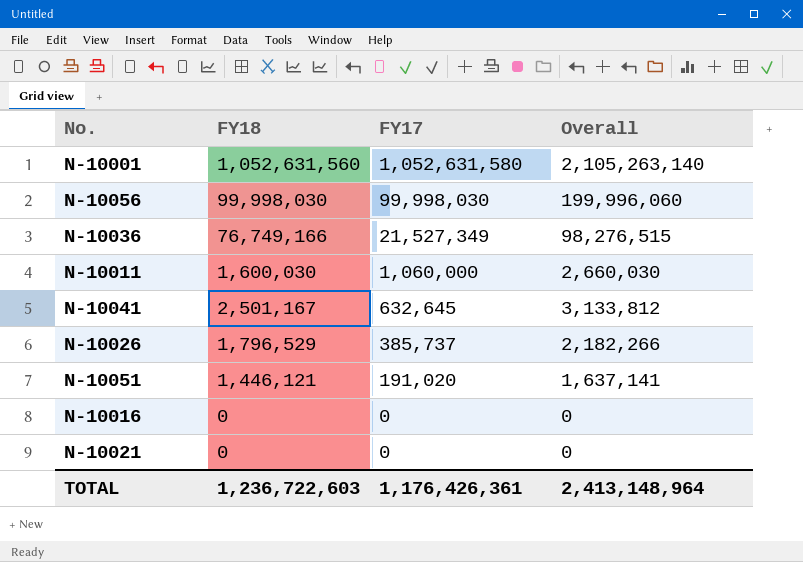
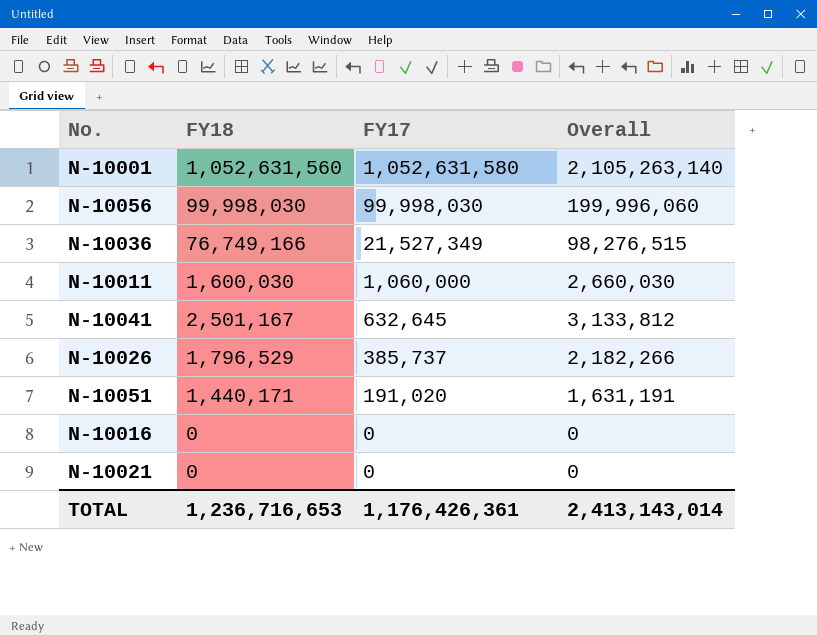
N-10051 | FY18: 1,446,121 -> 1,440,171
N-10051 | Overall: 1,637,141 -> 1,631,191
TOTAL | FY18: 1,236,722,603 -> 1,236,716,653
TOTAL | Overall: 2,413,148,964 -> 2,413,143,014

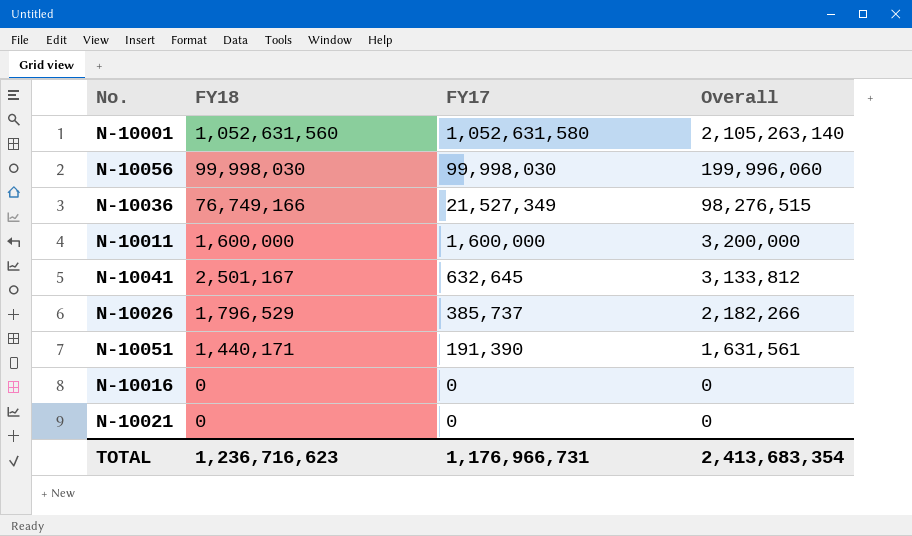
N-10011 | FY18: 1,600,030 -> 1,600,000
N-10011 | FY17: 1,060,000 -> 1,600,000
N-10011 | Overall: 2,660,030 -> 3,200,000
N-10051 | FY17: 191,020 -> 191,390
N-10051 | Overall: 1,631,191 -> 1,631,561
TOTAL | FY18: 1,236,716,653 -> 1,236,716,623
TOTAL | FY17: 1,176,426,361 -> 1,176,966,731
TOTAL | Overall: 2,413,143,014 -> 2,413,683,354

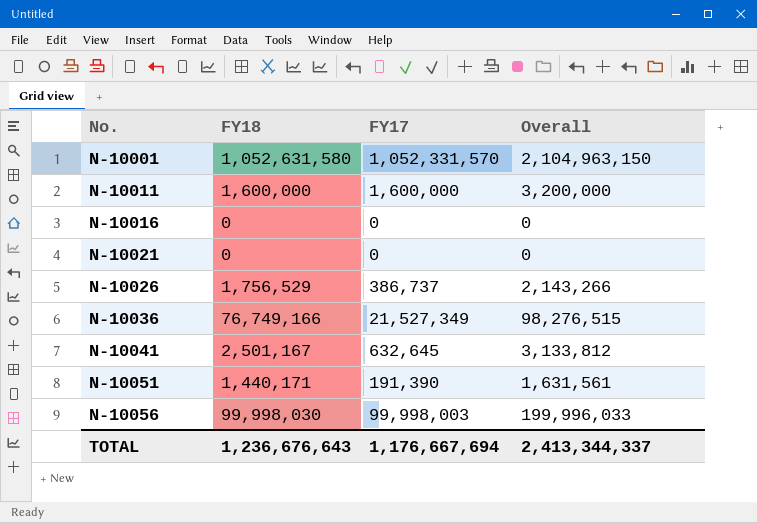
row order: FY17 descending -> No. ascending
N-10001 | FY18: 1,052,631,560 -> 1,052,631,580
N-10001 | FY17: 1,052,631,580 -> 1,052,331,570
N-10001 | Overall: 2,105,263,140 -> 2,104,963,150
N-10026 | FY18: 1,796,529 -> 1,756,529
N-10026 | FY17: 385,737 -> 386,737
N-10026 | Overall: 2,182,266 -> 2,143,266
N-10056 | FY17: 99,998,030 -> 99,998,003
N-10056 | Overall: 199,996,060 -> 199,996,033
TOTAL | FY18: 1,236,716,623 -> 1,236,676,643
TOTAL | FY17: 1,176,966,731 -> 1,176,667,694
TOTAL | Overall: 2,413,683,354 -> 2,413,344,337

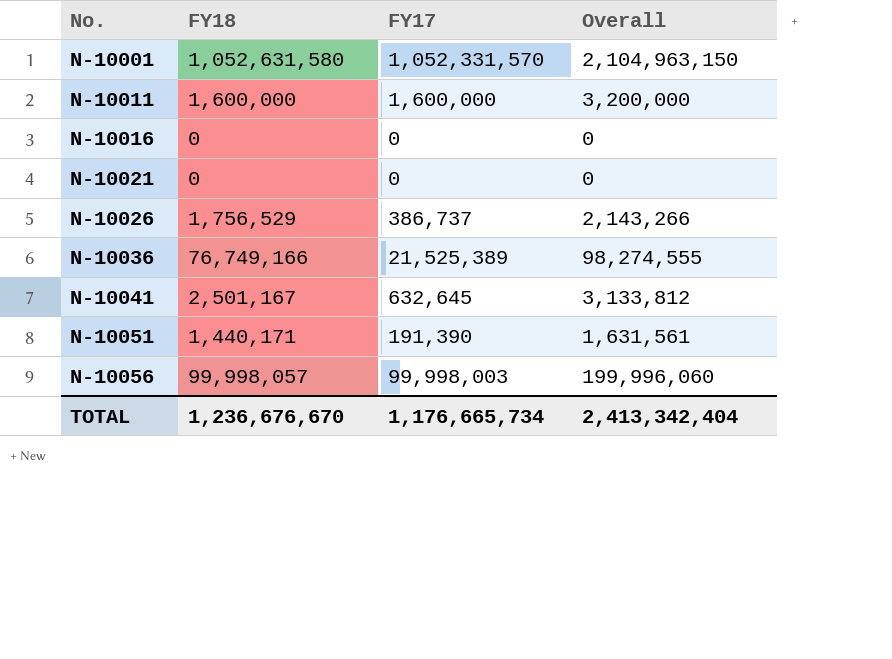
N-10036 | FY17: 21,527,349 -> 21,525,389
N-10036 | Overall: 98,276,515 -> 98,274,555
N-10056 | FY18: 99,998,030 -> 99,998,057
N-10056 | Overall: 199,996,033 -> 199,996,060
TOTAL | FY18: 1,236,676,643 -> 1,236,676,670
TOTAL | FY17: 1,176,667,694 -> 1,176,665,734
TOTAL | Overall: 2,413,344,337 -> 2,413,342,404

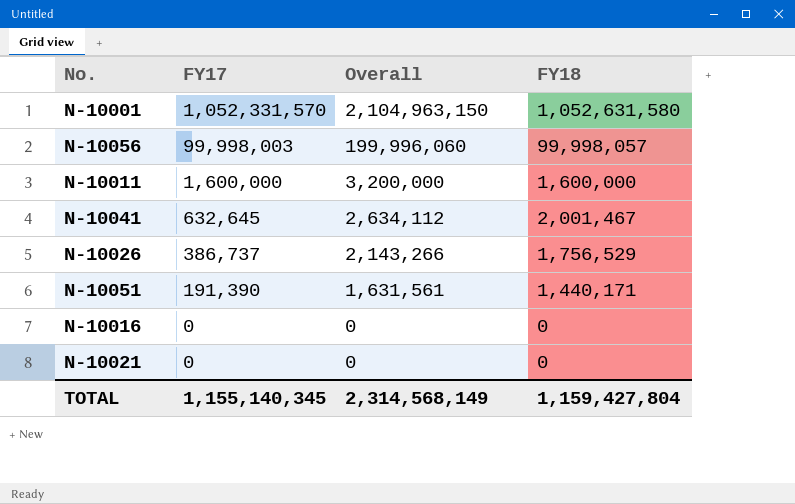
row order: No. ascending -> FY17 descending
column FY18 | position: 2 -> 4
row N-10036: 76,749,166 | 21,525,389 | 98,274,555 -> none
N-10041 | Overall: 3,133,812 -> 2,634,112
N-10041 | FY18: 2,501,167 -> 2,001,467
TOTAL | FY17: 1,176,665,734 -> 1,155,140,345
TOTAL | Overall: 2,413,342,404 -> 2,314,568,149
TOTAL | FY18: 1,236,676,670 -> 1,159,427,804

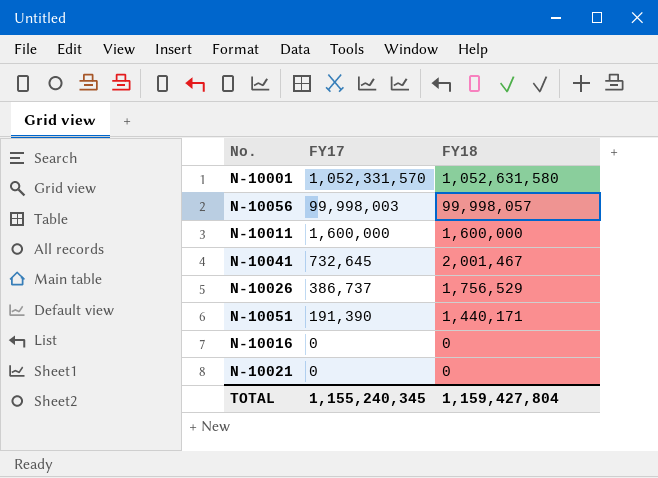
column Overall | formula: [FY17] + [FY18] -> none
N-10041 | FY17: 632,645 -> 732,645
TOTAL | FY17: 1,155,140,345 -> 1,155,240,345

